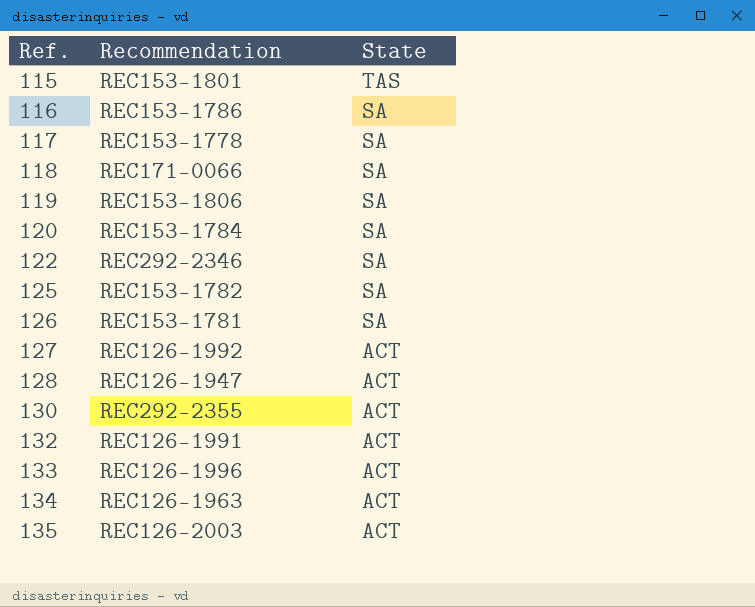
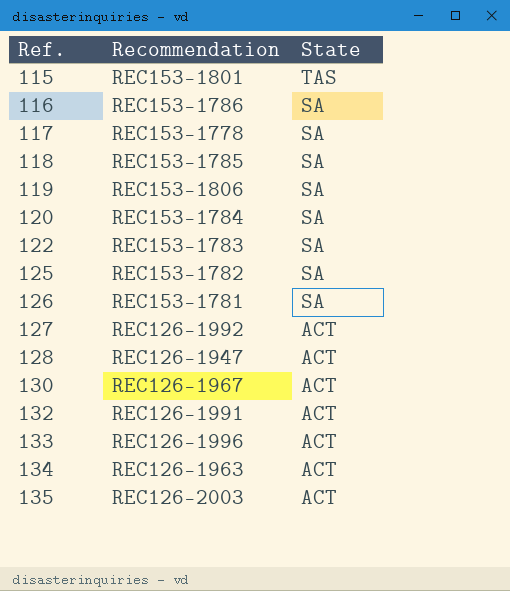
118 | Recommendation: REC171-0066 -> REC153-1785
122 | Recommendation: REC292-2346 -> REC153-1783
130 | Recommendation: REC292-2355 -> REC126-1967

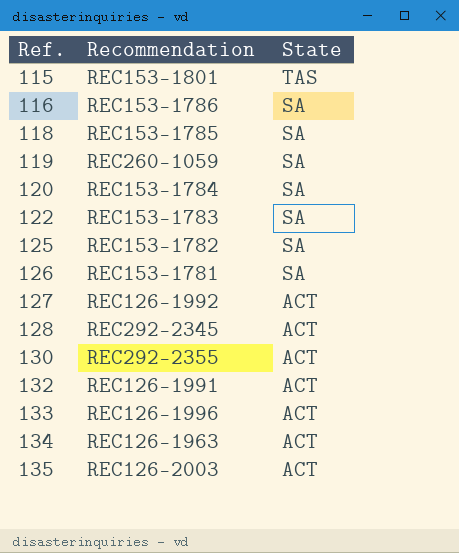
row 117: REC153-1778 | SA -> none
119 | Recommendation: REC153-1806 -> REC260-1059
128 | Recommendation: REC126-1947 -> REC292-2345
130 | Recommendation: REC126-1967 -> REC292-2355

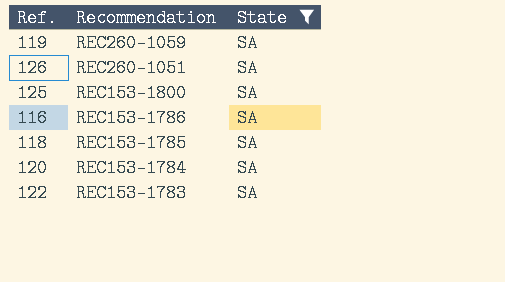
filter: none -> State = SA
row order: Ref. ascending -> Recommendation descending
126 | Recommendation: REC153-1781 -> REC260-1051
125 | Recommendation: REC153-1782 -> REC153-1800

